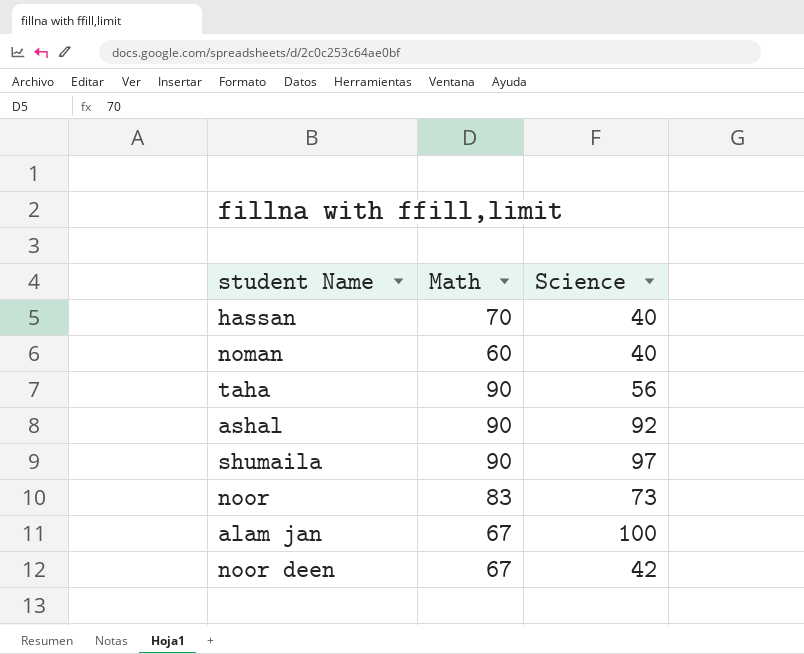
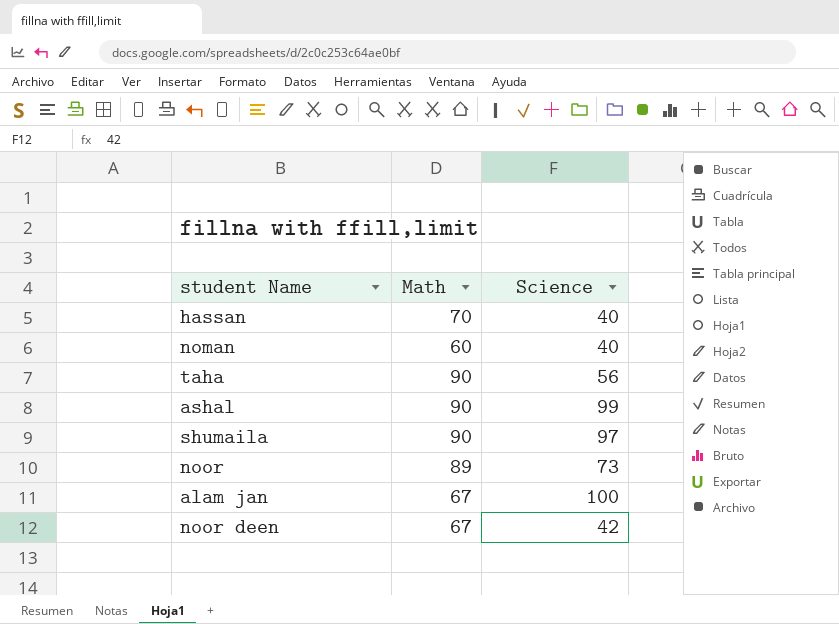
ashal | Science: 92 -> 99
noor | Math: 83 -> 89

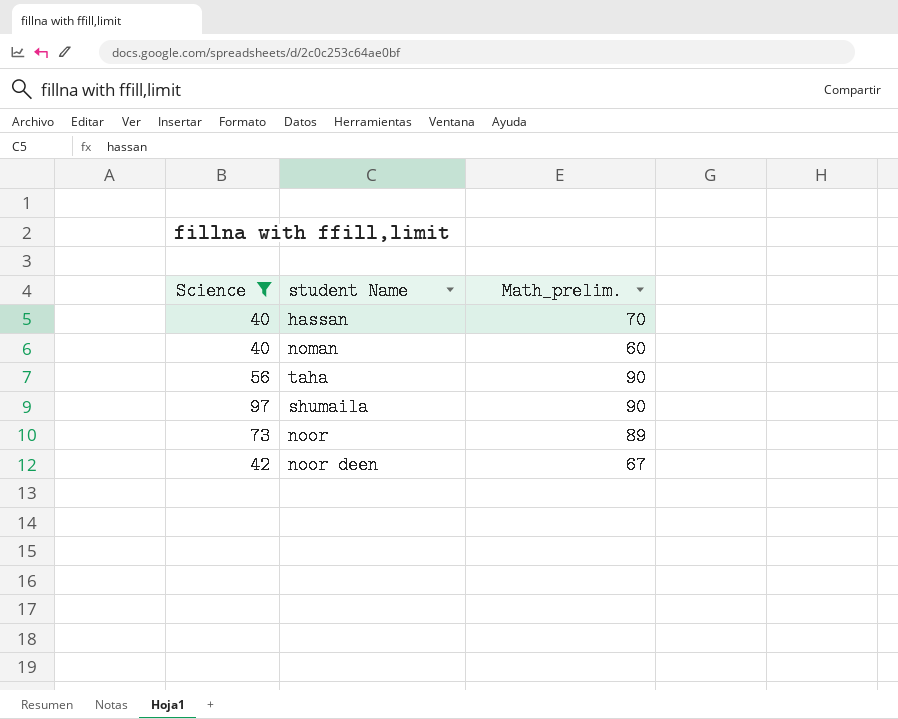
filter: none -> Science <= 97
column Science | position: 3 -> 1
column name: Math -> Math_prelim.

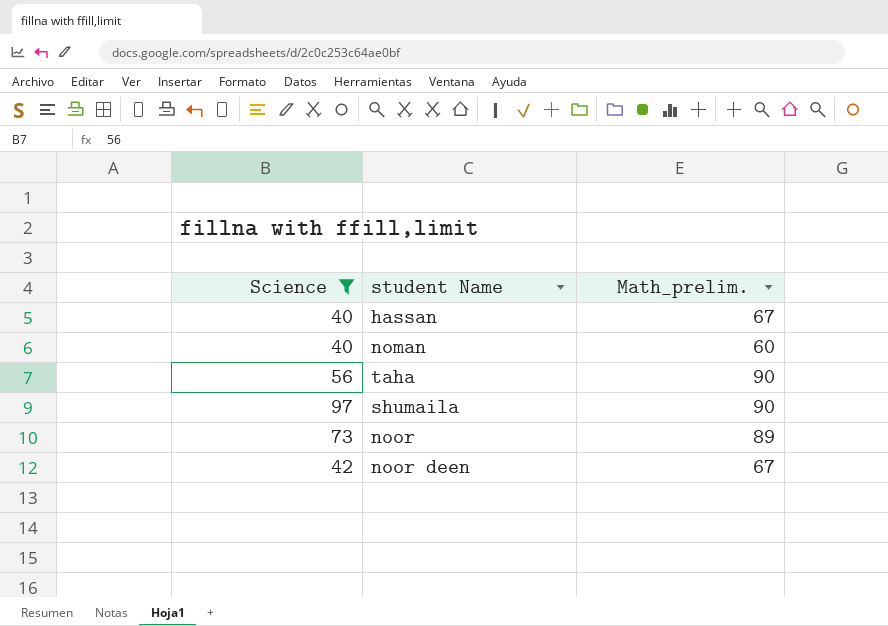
hassan | Math_prelim.: 70 -> 67

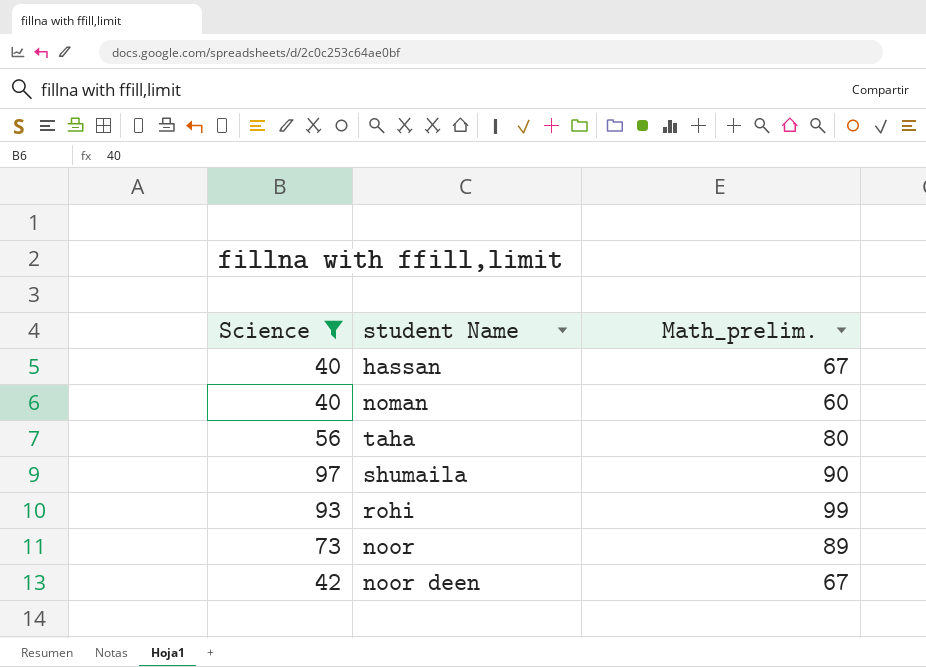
taha | Math_prelim.: 90 -> 80
row rohi: none -> 93 | 99

